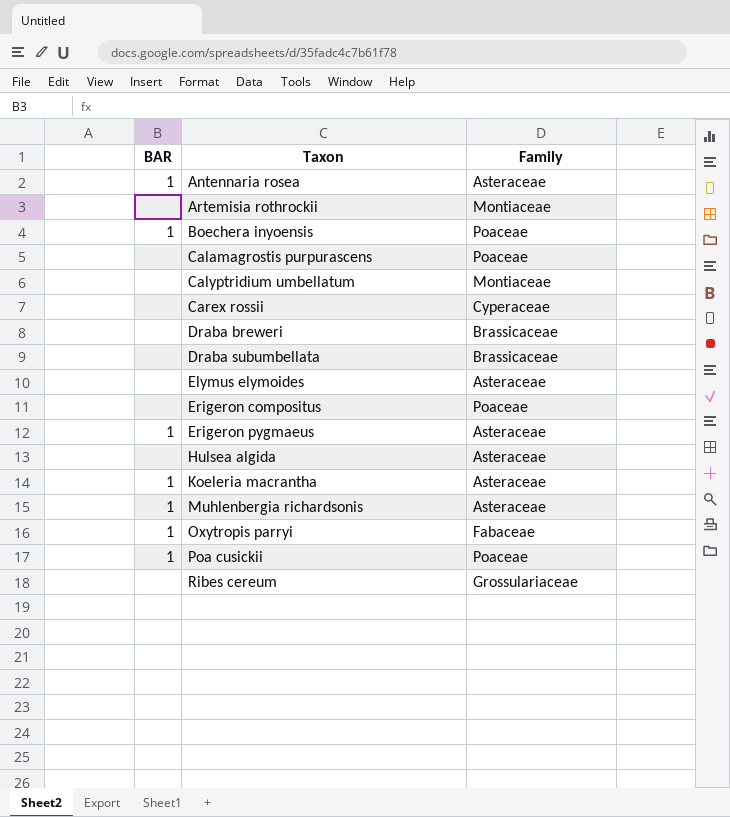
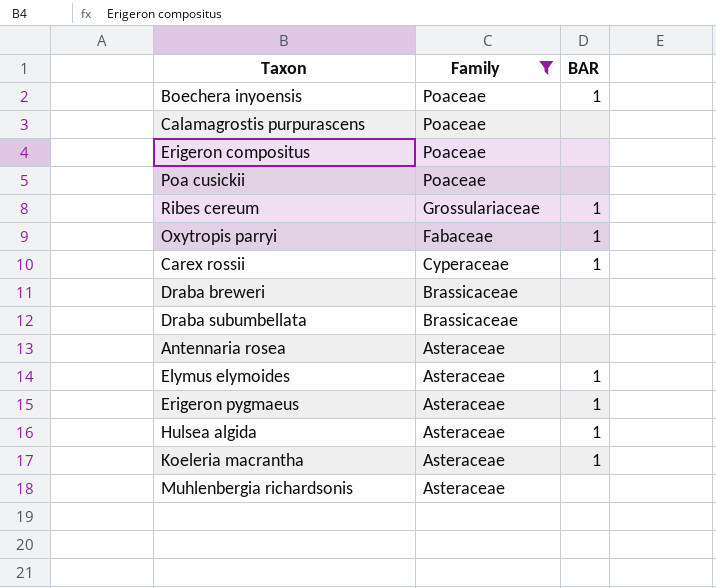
filter: none -> Family != Montiaceae
row order: Taxon ascending -> Family descending
column BAR | position: 1 -> 3
Poa cusickii | BAR: 1 -> none
Ribes cereum | BAR: none -> 1
Carex rossii | BAR: none -> 1
Antennaria rosea | BAR: 1 -> none
Elymus elymoides | BAR: none -> 1
Hulsea algida | BAR: none -> 1
Muhlenbergia richardsonis | BAR: 1 -> none

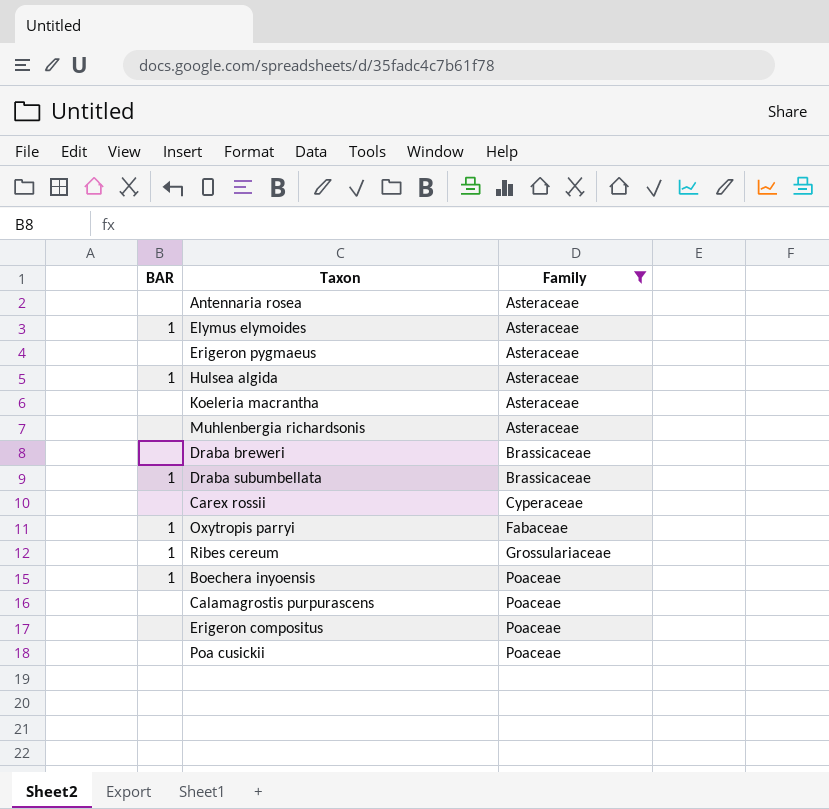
row order: Family descending -> Family ascending
column BAR | position: 3 -> 1
Erigeron pygmaeus | BAR: 1 -> none
Koeleria macrantha | BAR: 1 -> none
Draba subumbellata | BAR: none -> 1
Carex rossii | BAR: 1 -> none

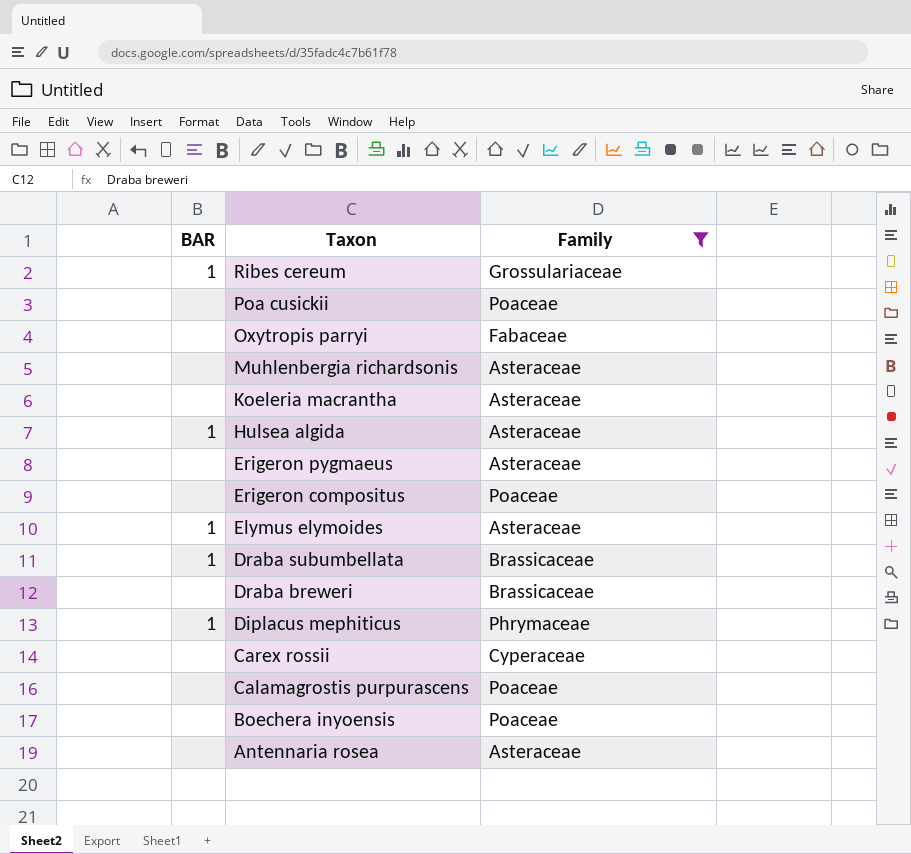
row order: Family ascending -> Taxon descending
Oxytropis parryi | BAR: 1 -> none
row Diplacus mephiticus: none -> 1 | Phrymaceae
Boechera inyoensis | BAR: 1 -> none

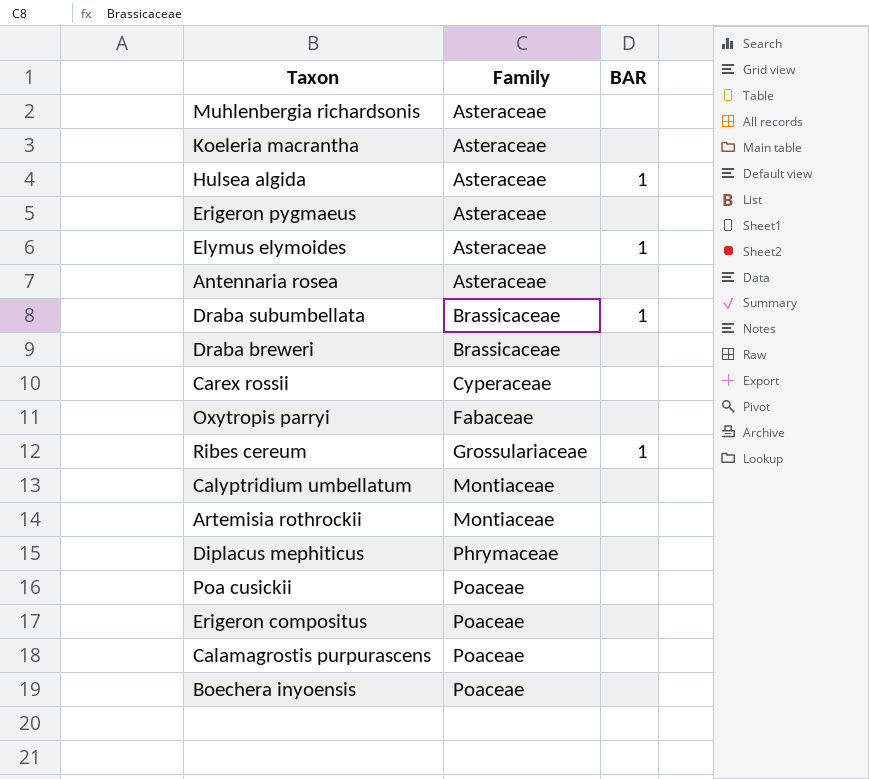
filter: Family != Montiaceae -> none
row order: Taxon descending -> Family ascending
column BAR | position: 1 -> 3
Diplacus mephiticus | BAR: 1 -> none

